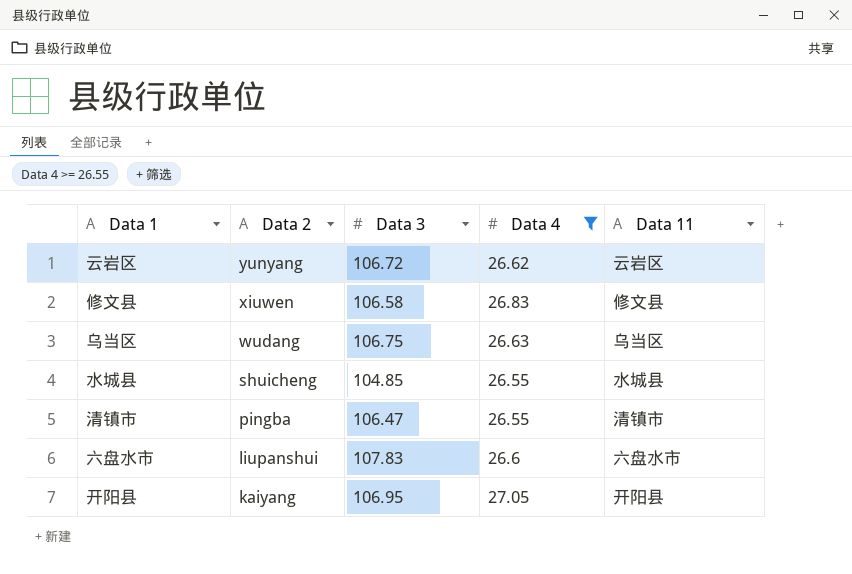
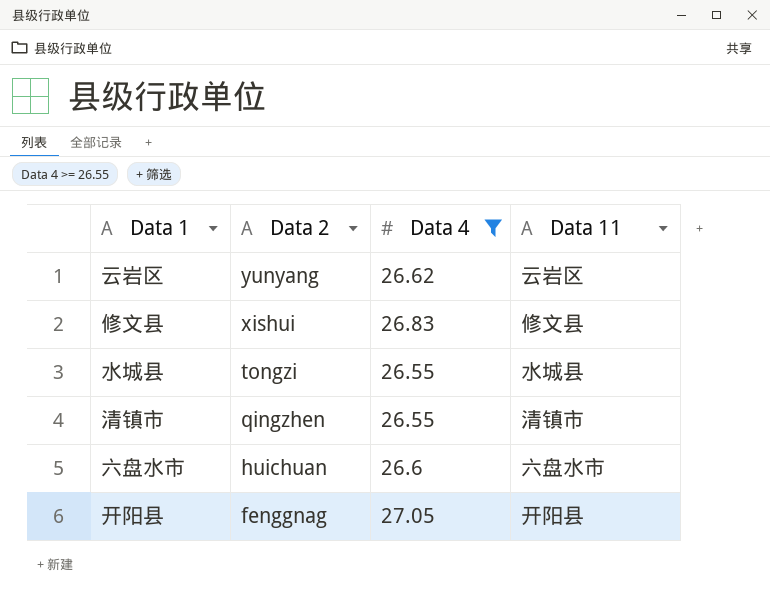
column Data 3 | position: 3 -> none
row 乌当区: wudang | 106.75 | 26.63 | 乌当区 -> none
修文县 | Data 2: xiuwen -> xishui
水城县 | Data 2: shuicheng -> tongzi
清镇市 | Data 2: pingba -> qingzhen
六盘水市 | Data 2: liupanshui -> huichuan
开阳县 | Data 2: kaiyang -> fenggnag

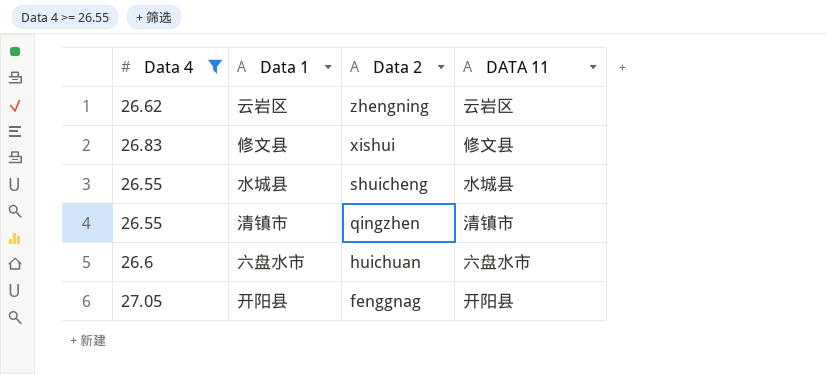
column Data 4 | position: 3 -> 1
column name: Data 11 -> DATA 11
云岩区 | Data 2: yunyang -> zhengning
水城县 | Data 2: tongzi -> shuicheng

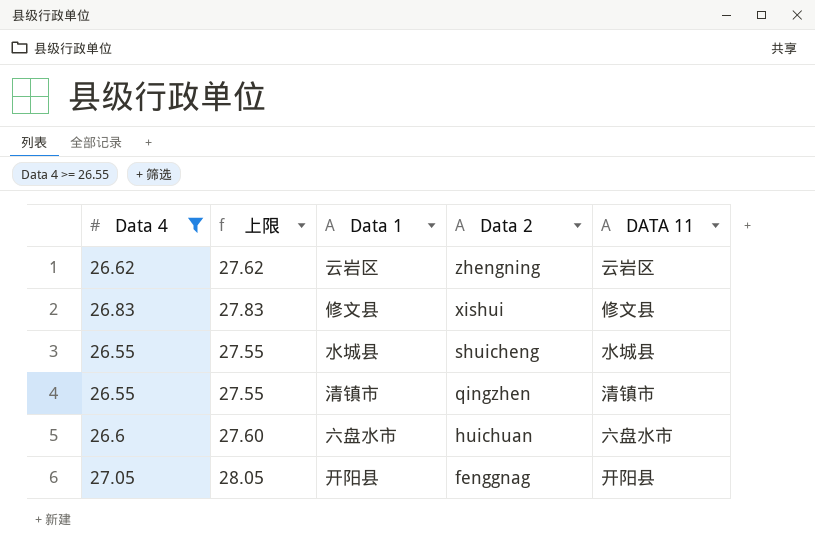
column 上限 | formula: none -> [Data 4] + 1

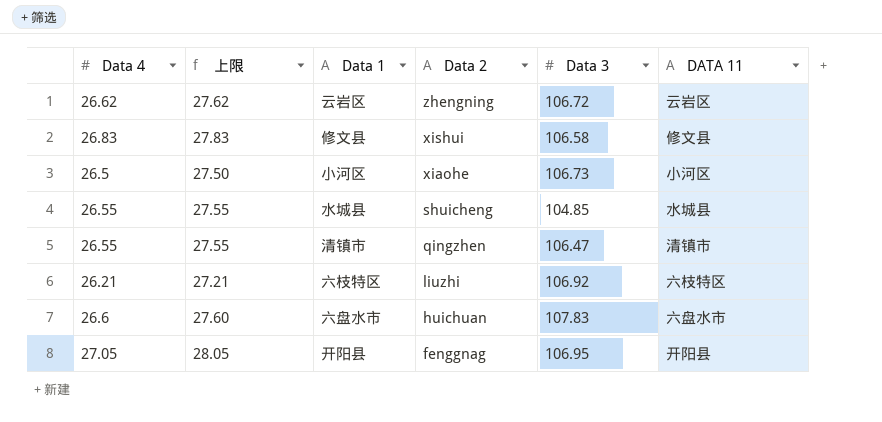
filter: Data 4 >= 26.55 -> none
column Data 3 | position: none -> 5

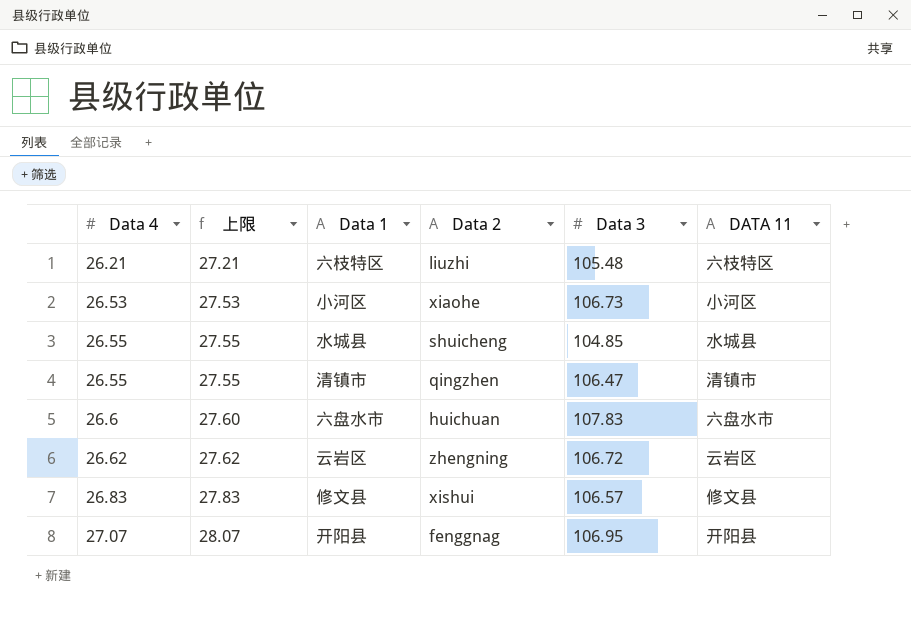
row order: Data 2 descending -> Data 4 ascending
六枝特区 | Data 3: 106.92 -> 105.48
小河区 | Data 4: 26.5 -> 26.53
小河区 | 上限: 27.50 -> 27.53
修文县 | Data 3: 106.58 -> 106.57
开阳县 | Data 4: 27.05 -> 27.07
开阳县 | 上限: 28.05 -> 28.07

